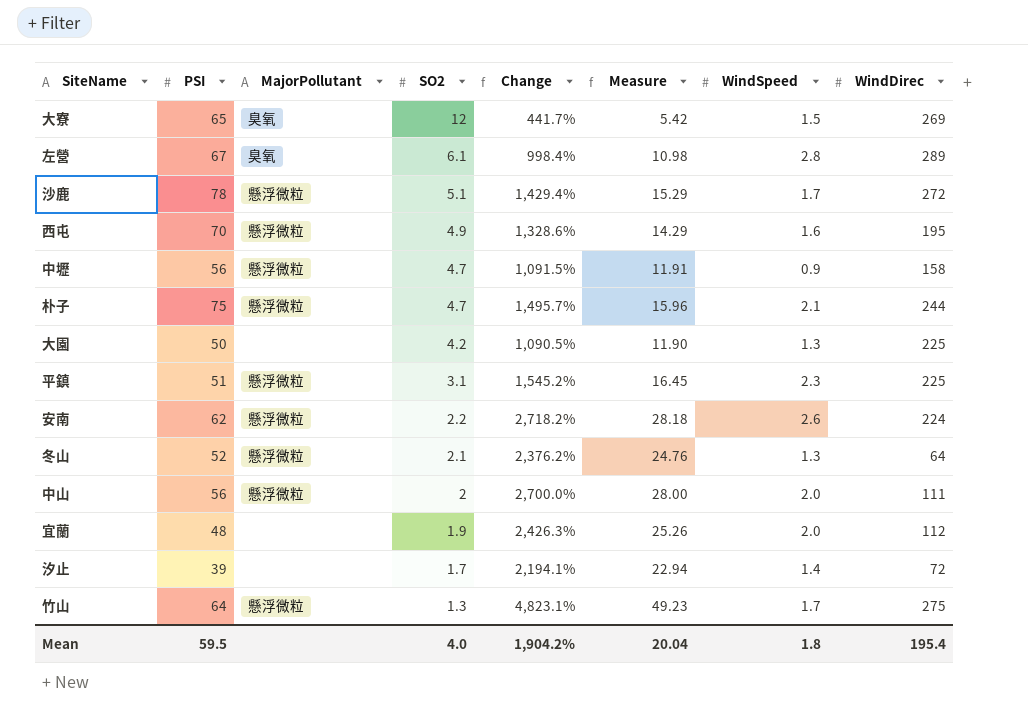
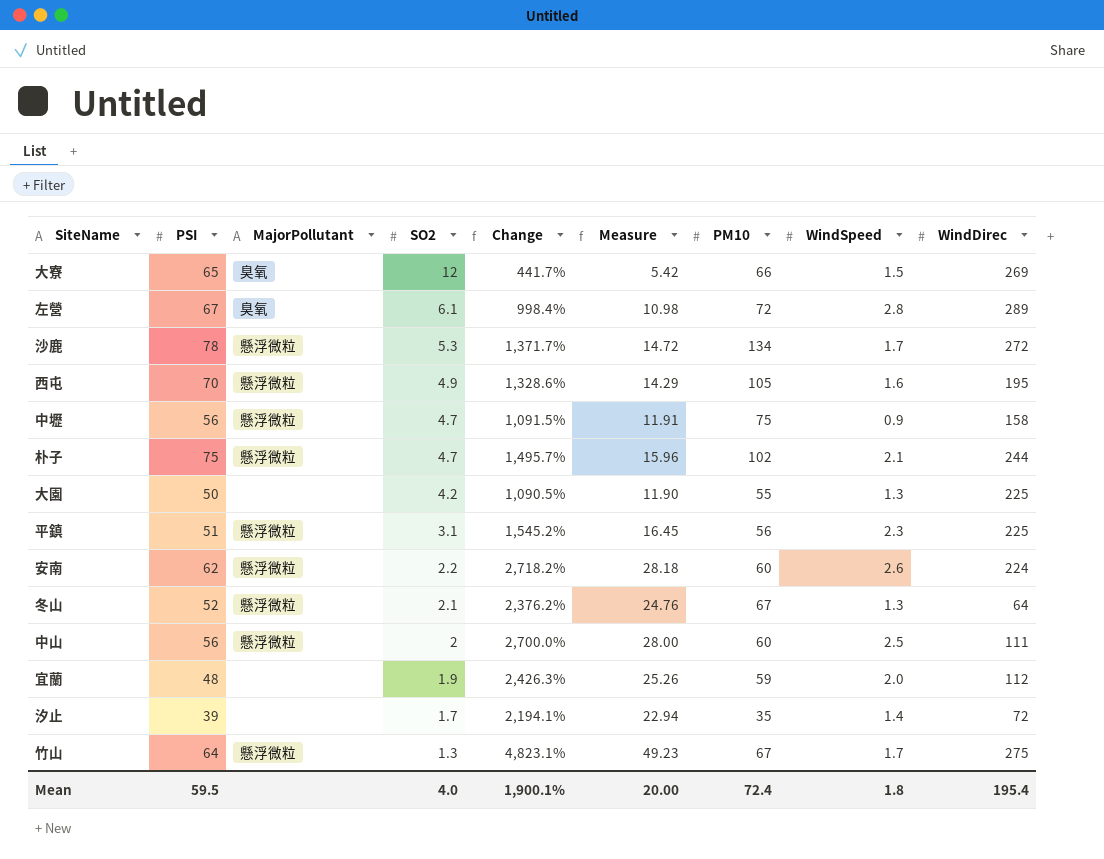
column PM10 | position: none -> 7
沙鹿 | SO2: 5.1 -> 5.3
沙鹿 | Change: 1,429.4% -> 1,371.7%
沙鹿 | Measure: 15.29 -> 14.72
中山 | WindSpeed: 2.0 -> 2.5
Mean | Change: 1,904.2% -> 1,900.1%
Mean | Measure: 20.04 -> 20.00

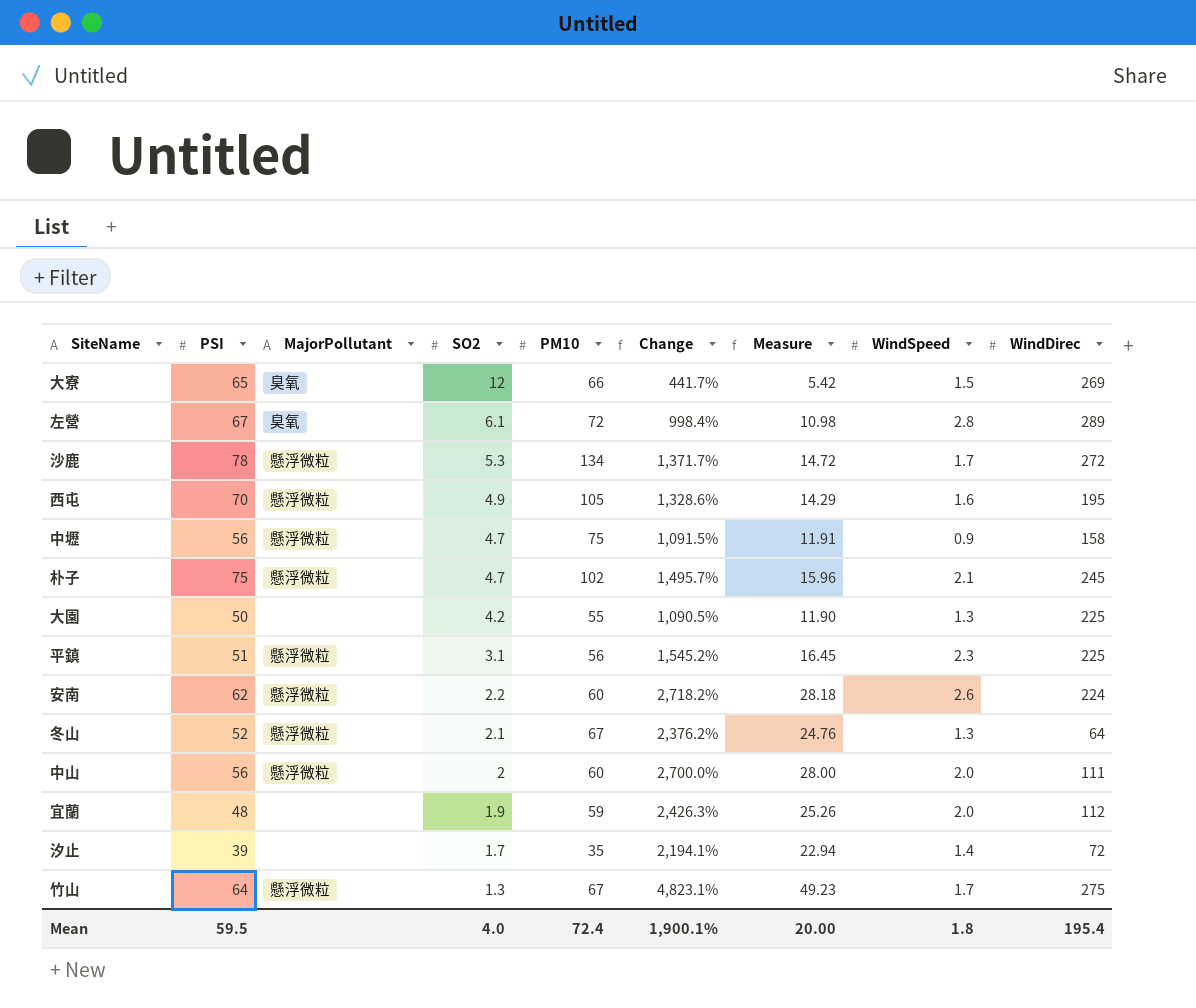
column PM10 | position: 7 -> 5
朴子 | WindDirec: 244 -> 245
中山 | WindSpeed: 2.5 -> 2.0

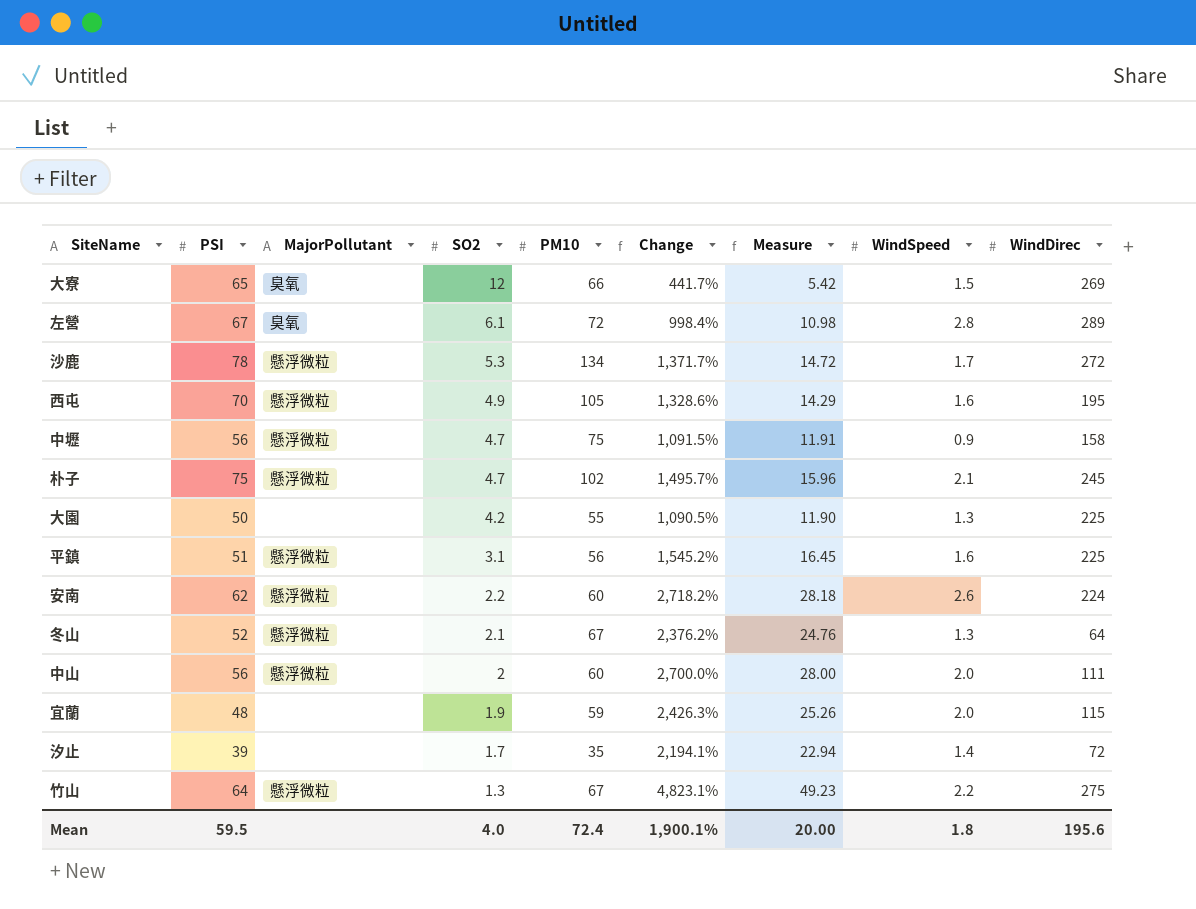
平鎮 | WindSpeed: 2.3 -> 1.6
宜蘭 | WindDirec: 112 -> 115
竹山 | WindSpeed: 1.7 -> 2.2
Mean | WindDirec: 195.4 -> 195.6

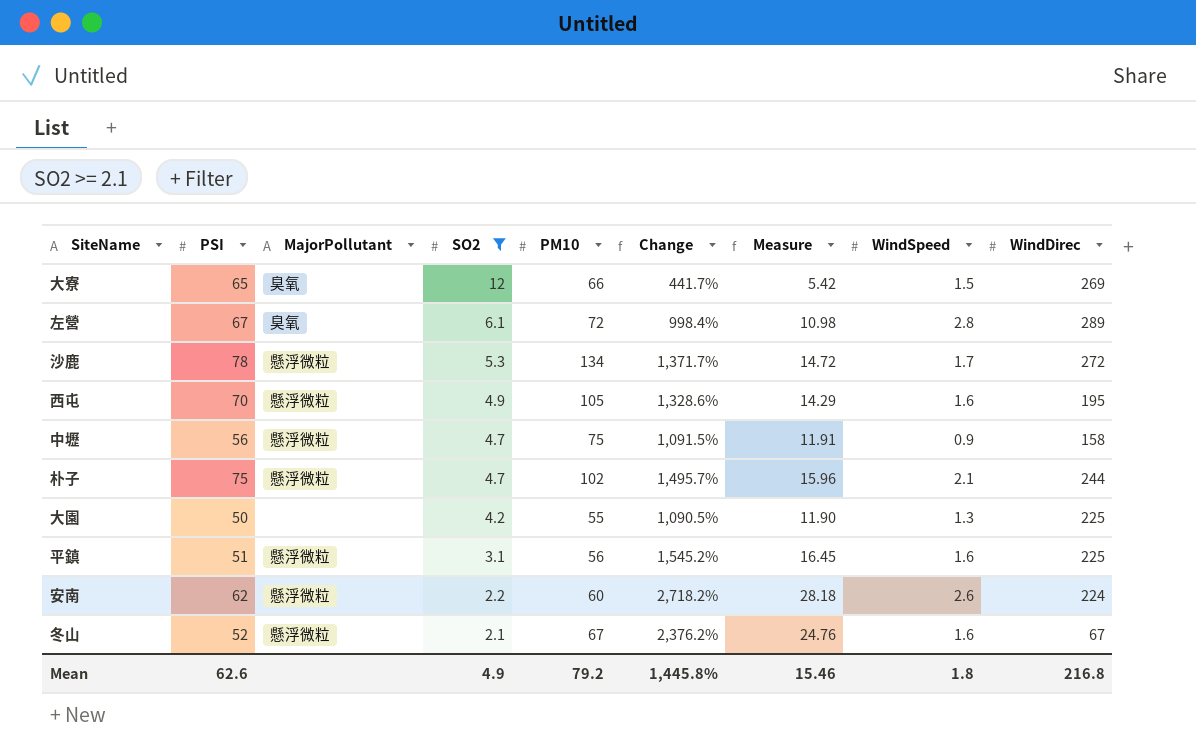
filter: none -> SO2 >= 2.1
朴子 | WindDirec: 245 -> 244
冬山 | WindSpeed: 1.3 -> 1.6
冬山 | WindDirec: 64 -> 67
Mean | PSI: 59.5 -> 62.6
Mean | SO2: 4.0 -> 4.9
Mean | PM10: 72.4 -> 79.2
Mean | Change: 1,900.1% -> 1,445.8%
Mean | Measure: 20.00 -> 15.46
Mean | WindDirec: 195.6 -> 216.8

